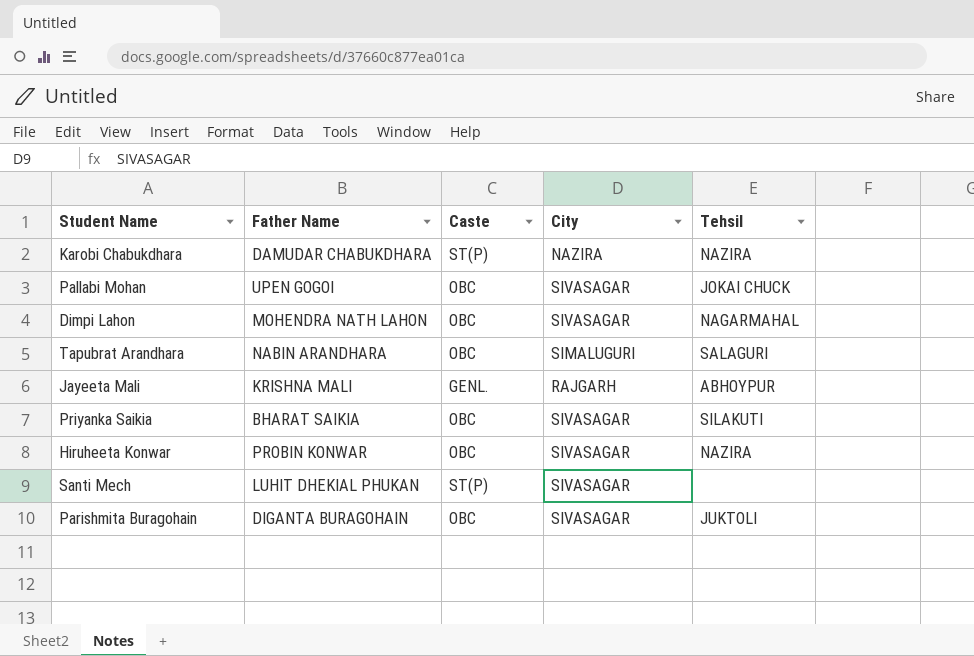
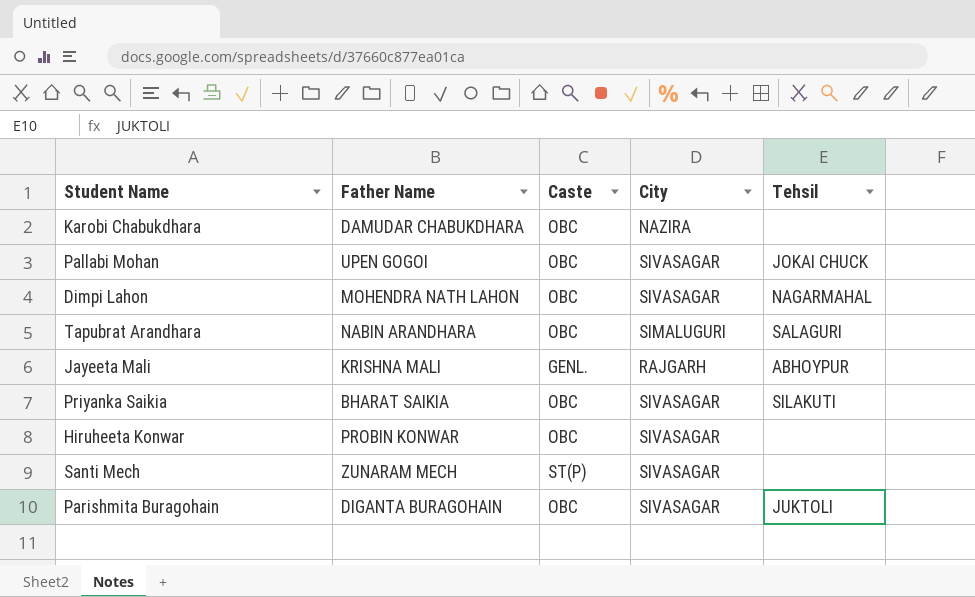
Karobi Chabukdhara | Caste: ST(P) -> OBC
Karobi Chabukdhara | Tehsil: NAZIRA -> none
Hiruheeta Konwar | Tehsil: NAZIRA -> none
Santi Mech | Father Name: LUHIT DHEKIAL PHUKAN -> ZUNARAM MECH

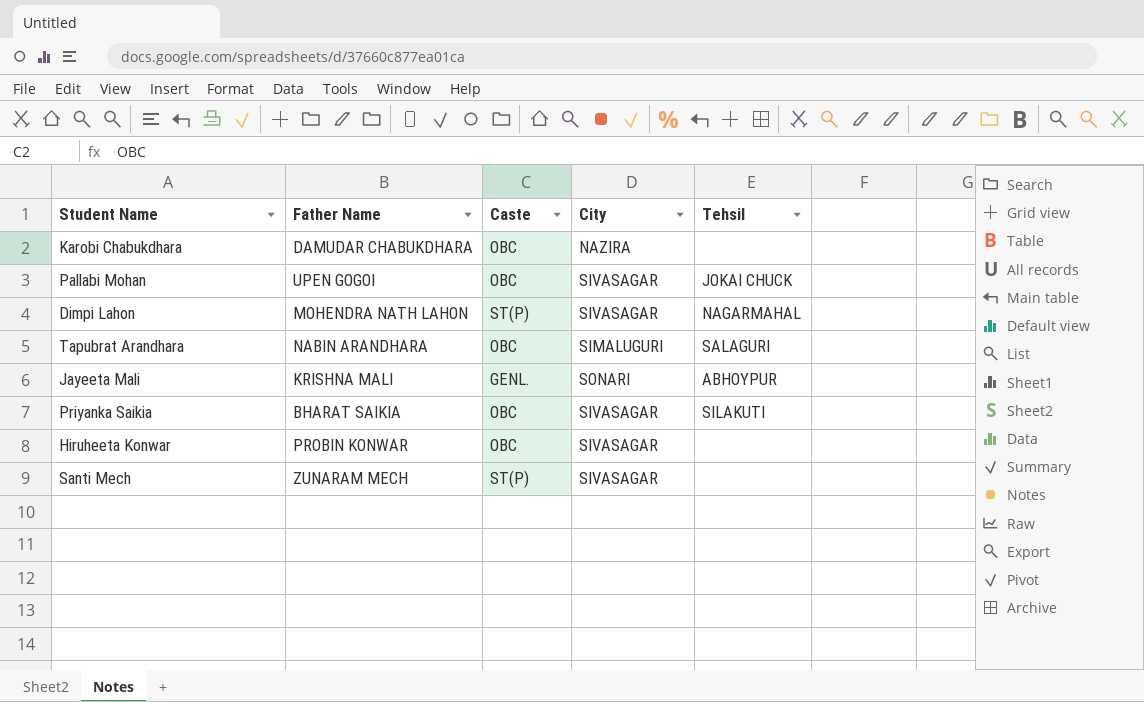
row Parishmita Buragohain: DIGANTA BURAGOHAIN | OBC | SIVASAGAR | JUKTOLI -> none
Dimpi Lahon | Caste: OBC -> ST(P)
Jayeeta Mali | City: RAJGARH -> SONARI

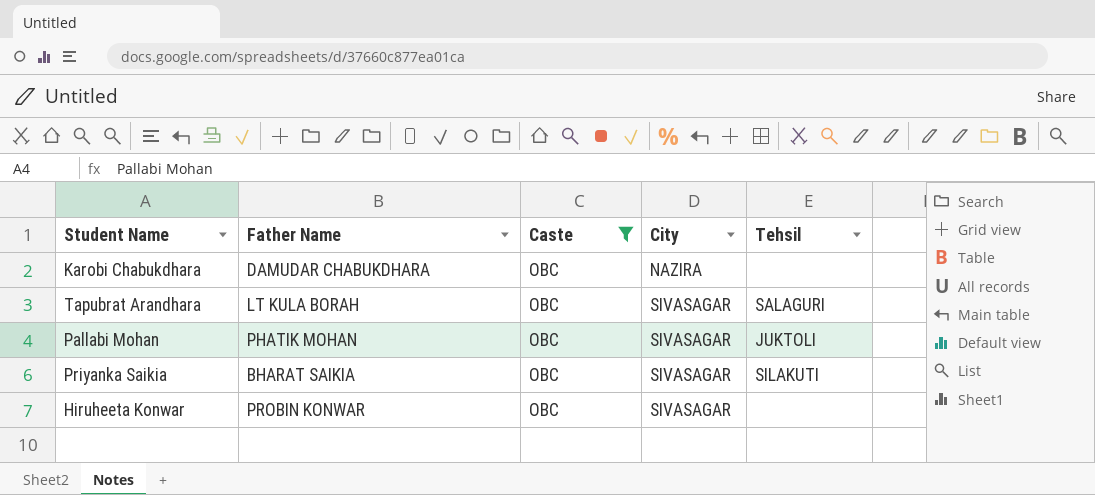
filter: none -> Caste = OBC
row order: none -> City ascending
Tapubrat Arandhara | Father Name: NABIN ARANDHARA -> LT KULA BORAH
Tapubrat Arandhara | City: SIMALUGURI -> SIVASAGAR
Pallabi Mohan | Father Name: UPEN GOGOI -> PHATIK MOHAN
Pallabi Mohan | Tehsil: JOKAI CHUCK -> JUKTOLI

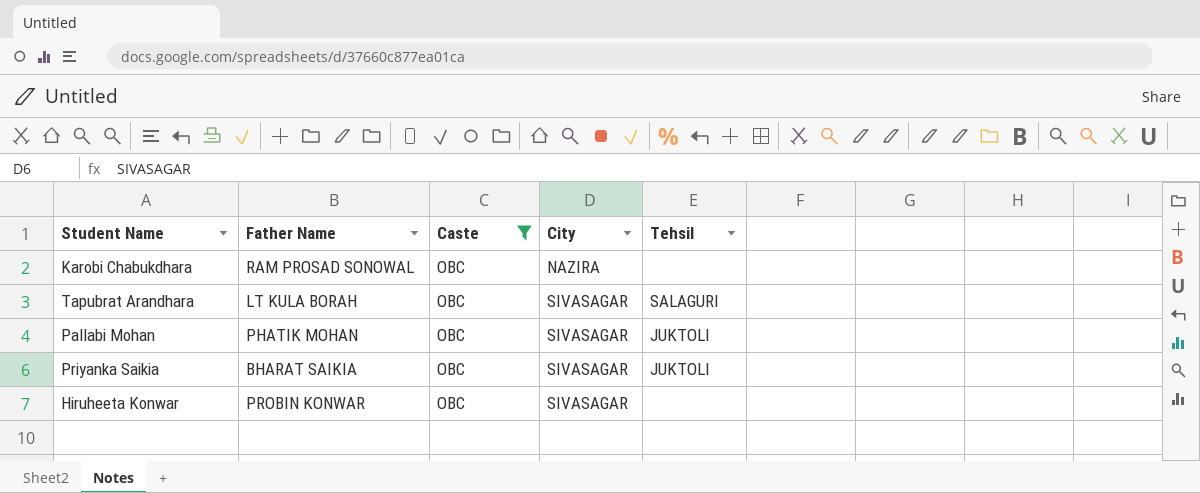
Karobi Chabukdhara | Father Name: DAMUDAR CHABUKDHARA -> RAM PROSAD SONOWAL
Priyanka Saikia | Tehsil: SILAKUTI -> JUKTOLI

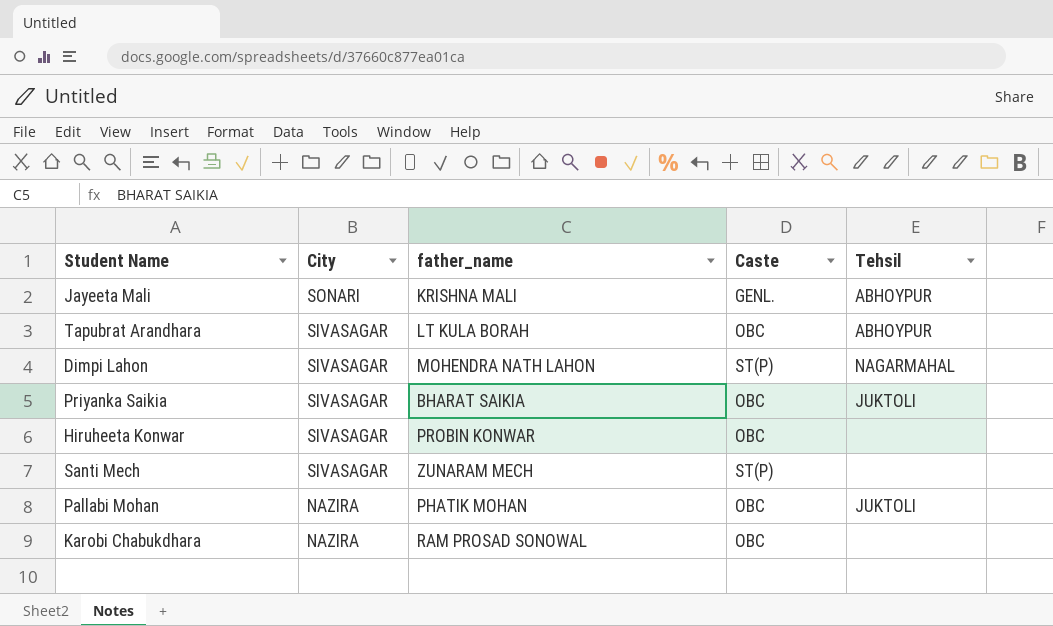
filter: Caste = OBC -> none
row order: City ascending -> City descending
column City | position: 4 -> 2
column name: Father Name -> father_name
Tapubrat Arandhara | Tehsil: SALAGURI -> ABHOYPUR
Pallabi Mohan | City: SIVASAGAR -> NAZIRA

